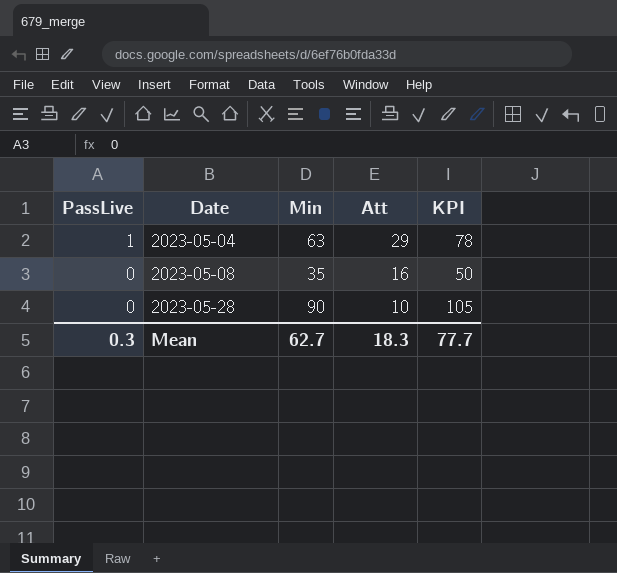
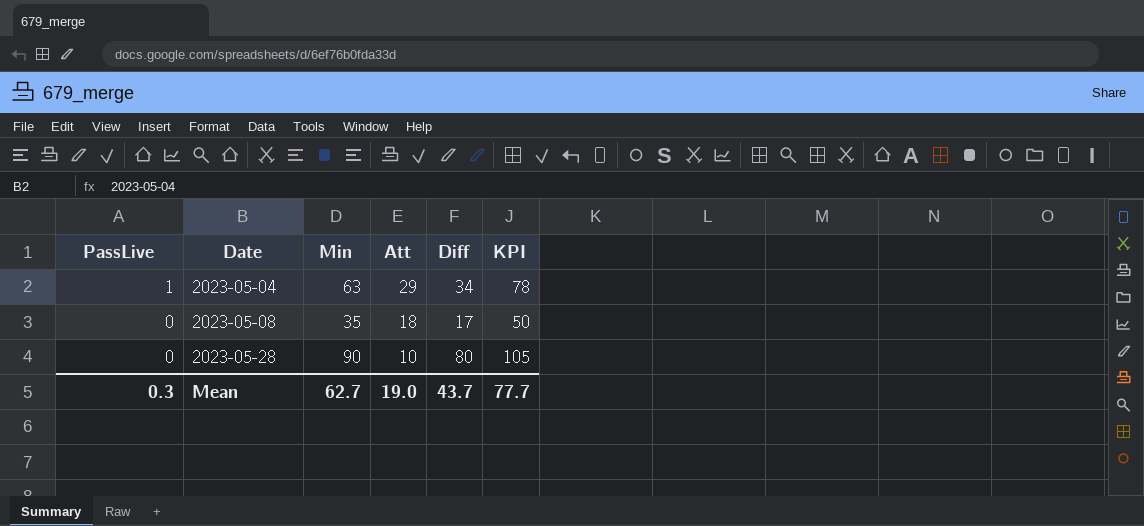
column Diff | formula: none -> [Min] - [Att]
2023-05-08 | Att: 16 -> 18
Mean | Att: 18.3 -> 19.0

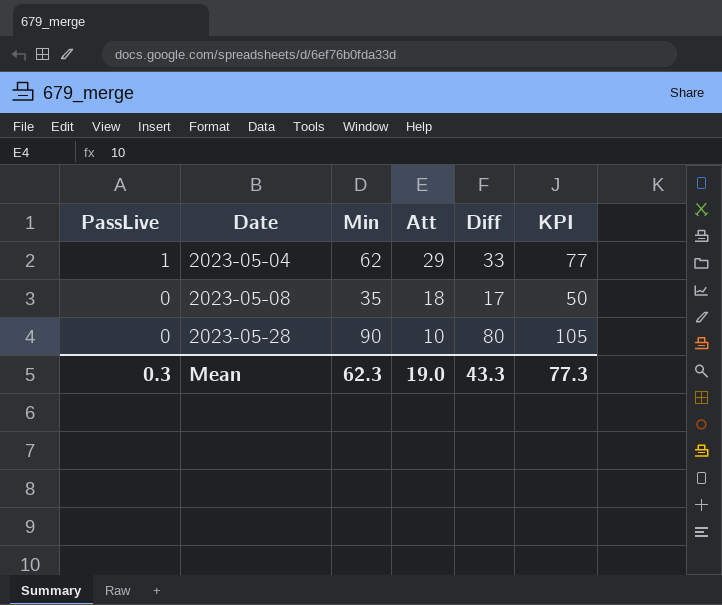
2023-05-04 | Min: 63 -> 62
2023-05-04 | Diff: 34 -> 33
2023-05-04 | KPI: 78 -> 77
Mean | Min: 62.7 -> 62.3
Mean | Diff: 43.7 -> 43.3
Mean | KPI: 77.7 -> 77.3

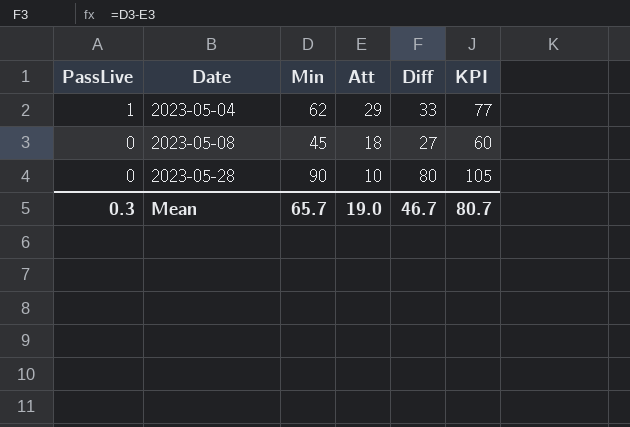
2023-05-08 | Min: 35 -> 45
2023-05-08 | Diff: 17 -> 27
2023-05-08 | KPI: 50 -> 60
Mean | Min: 62.3 -> 65.7
Mean | Diff: 43.3 -> 46.7
Mean | KPI: 77.3 -> 80.7

